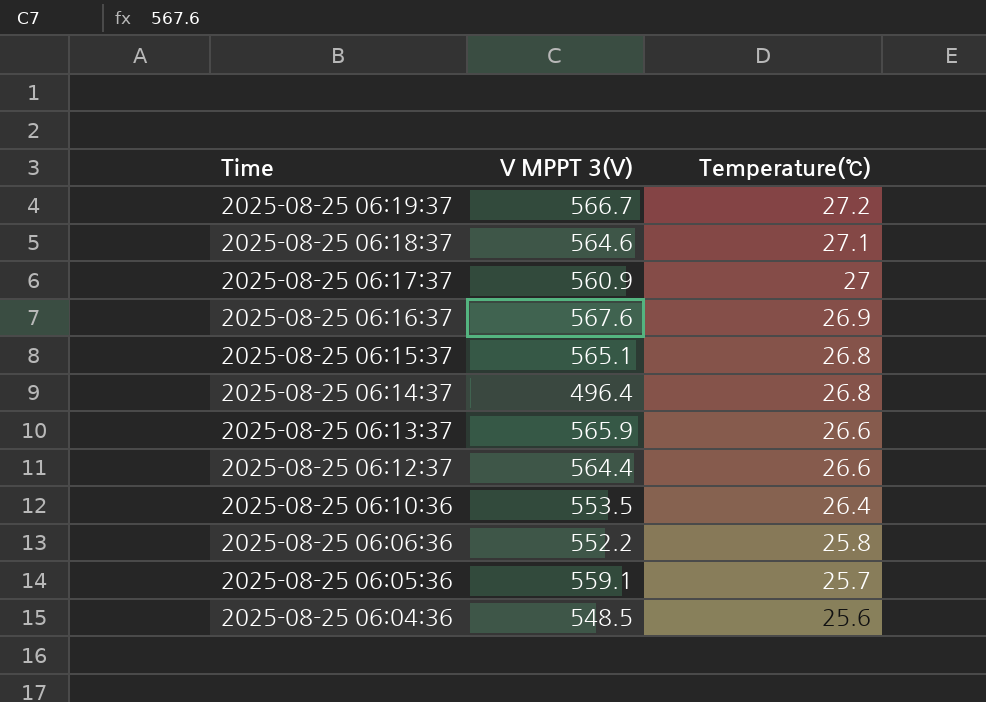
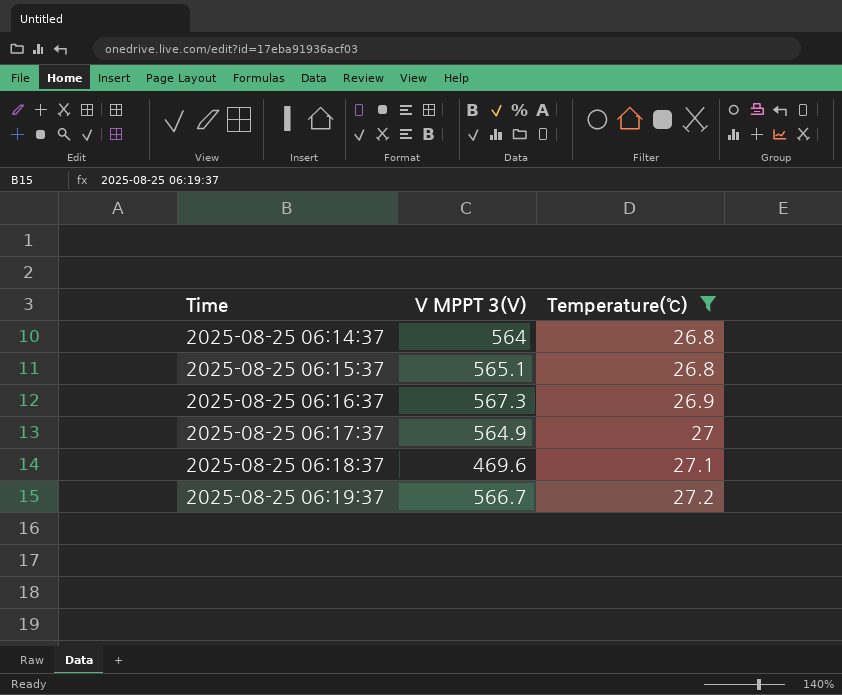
filter: none -> Temperature(℃) >= 26.8
row order: Time descending -> Time ascending
2025-08-25 06:14:37 | V MPPT 3(V): 496.4 -> 564
2025-08-25 06:16:37 | V MPPT 3(V): 567.6 -> 567.3
2025-08-25 06:17:37 | V MPPT 3(V): 560.9 -> 564.9
2025-08-25 06:18:37 | V MPPT 3(V): 564.6 -> 469.6

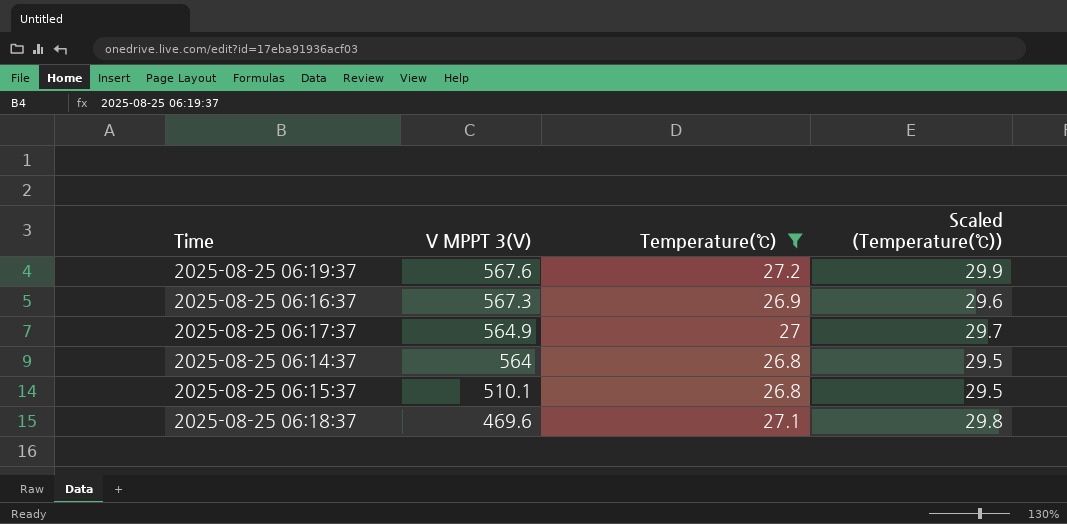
row order: Time ascending -> V MPPT 3(V) descending
column Scaled (Temperature(℃)) | formula: none -> [Temperature(℃)] * 1.1
2025-08-25 06:19:37 | V MPPT 3(V): 566.7 -> 567.6
2025-08-25 06:15:37 | V MPPT 3(V): 565.1 -> 510.1

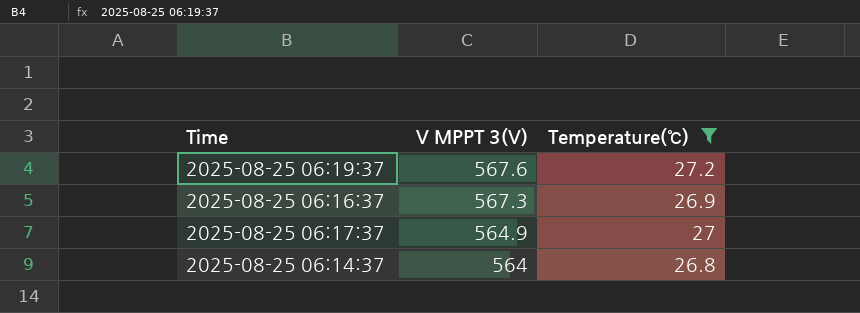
column Scaled (Temperature(℃)) | formula: [Temperature(℃)] * 1.1 -> none
row 2025-08-25 06:15:37: 510.1 | 26.8 | 29.5 -> none
row 2025-08-25 06:18:37: 469.6 | 27.1 | 29.8 -> none

